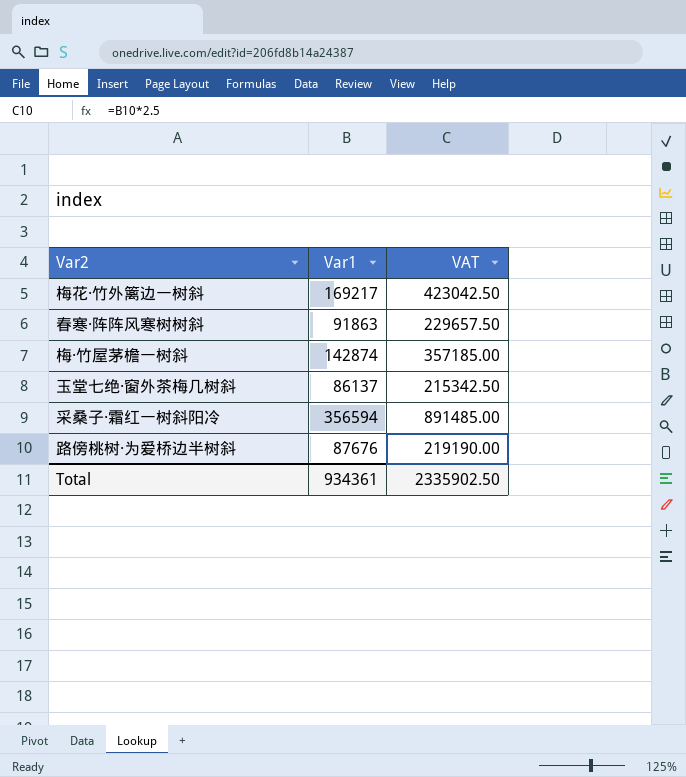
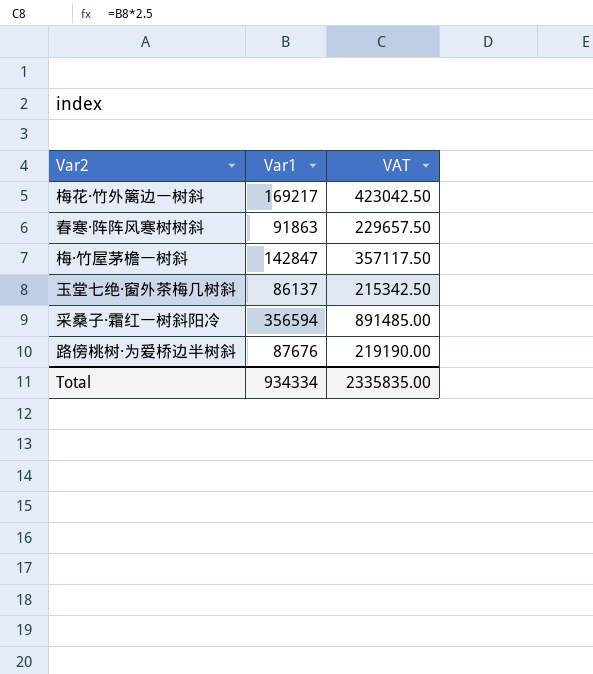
梅·竹屋茅檐一树斜 | Var1: 142874 -> 142847
梅·竹屋茅檐一树斜 | VAT: 357185.00 -> 357117.50
Total | Var1: 934361 -> 934334
Total | VAT: 2335902.50 -> 2335835.00

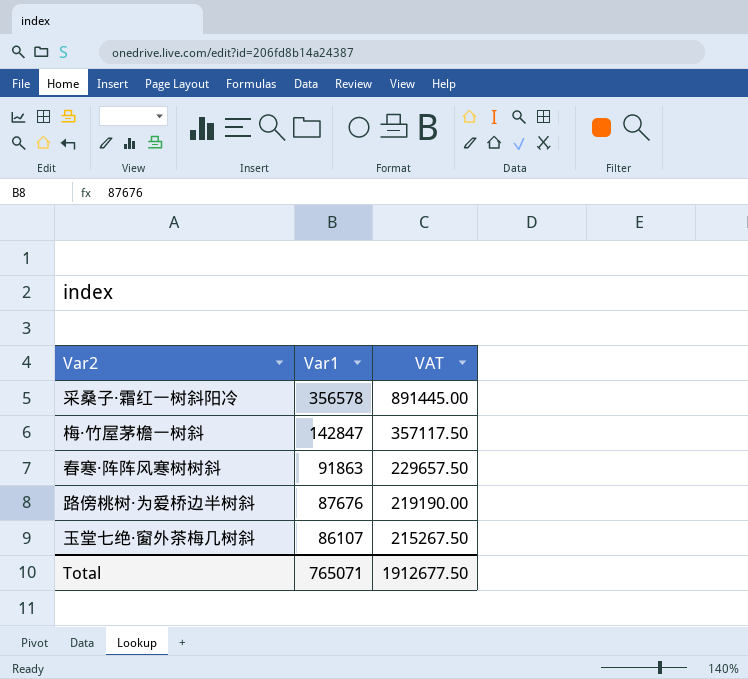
row order: none -> Var1 descending
row 梅花·竹外篱边一树斜: 169217 | 423042.50 -> none
采桑子·霜红一树斜阳冷 | Var1: 356594 -> 356578
采桑子·霜红一树斜阳冷 | VAT: 891485.00 -> 891445.00
玉堂七绝·窗外茶梅几树斜 | Var1: 86137 -> 86107
玉堂七绝·窗外茶梅几树斜 | VAT: 215342.50 -> 215267.50
Total | Var1: 934334 -> 765071
Total | VAT: 2335835.00 -> 1912677.50

